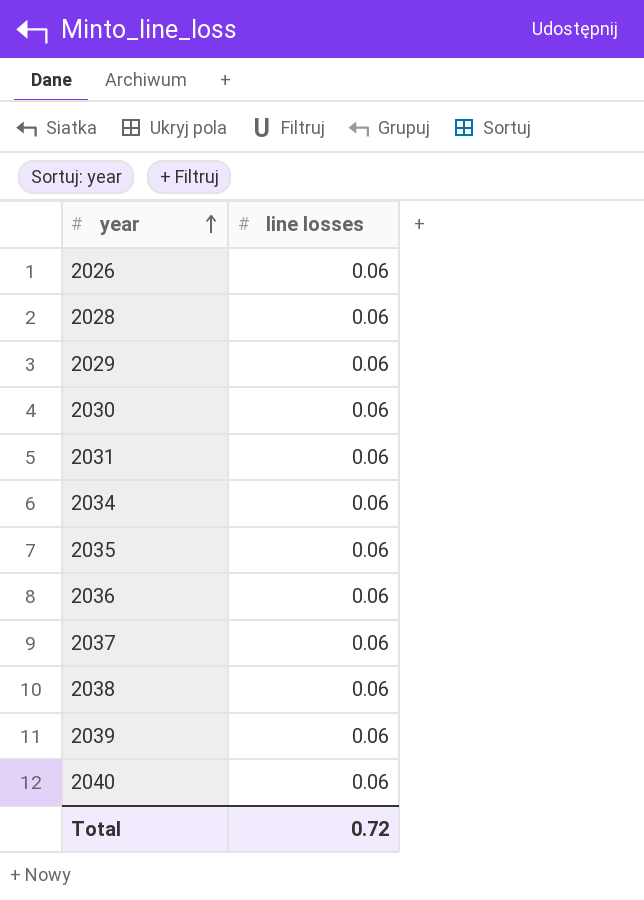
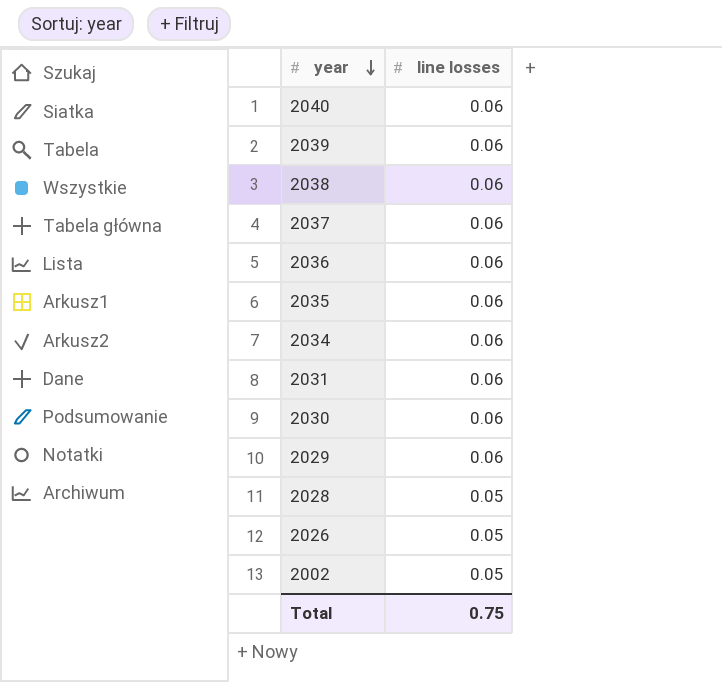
row order: year ascending -> year descending
2028 | line losses: 0.06 -> 0.05
2026 | line losses: 0.06 -> 0.05
row 2002: none -> 0.05
Total | line losses: 0.72 -> 0.75

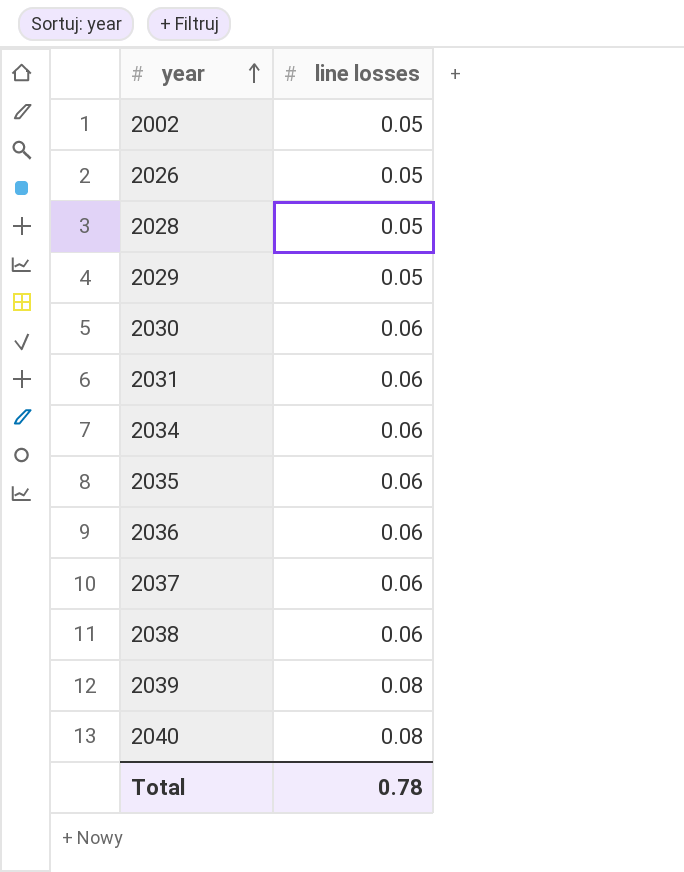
row order: year descending -> year ascending
2029 | line losses: 0.06 -> 0.05
2039 | line losses: 0.06 -> 0.08
2040 | line losses: 0.06 -> 0.08
Total | line losses: 0.75 -> 0.78

